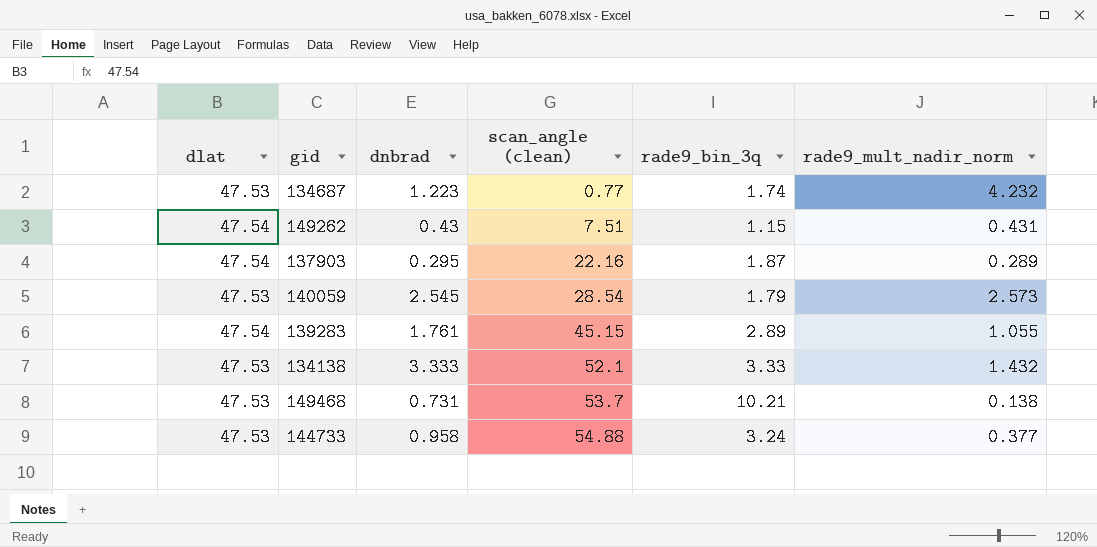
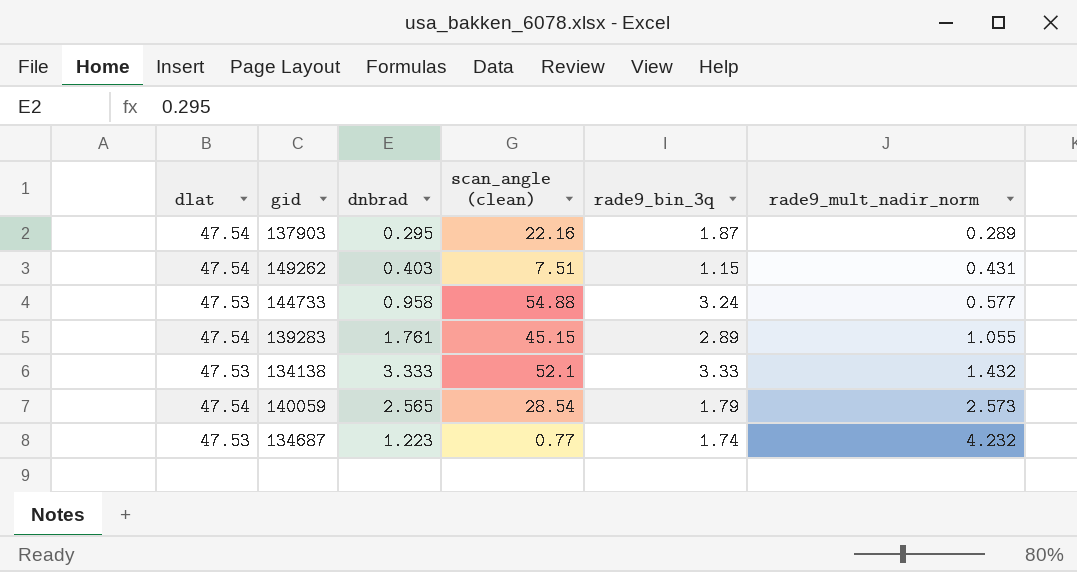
row order: scan_angle (clean) ascending -> rade9_mult_nadir_norm ascending
row 149468: 47.53 | 0.731 | 53.7 | 10.21 | 0.138 -> none
149262 | dnbrad: 0.43 -> 0.403
144733 | rade9_mult_nadir_norm: 0.377 -> 0.577
140059 | dlat: 47.53 -> 47.54
140059 | dnbrad: 2.545 -> 2.565

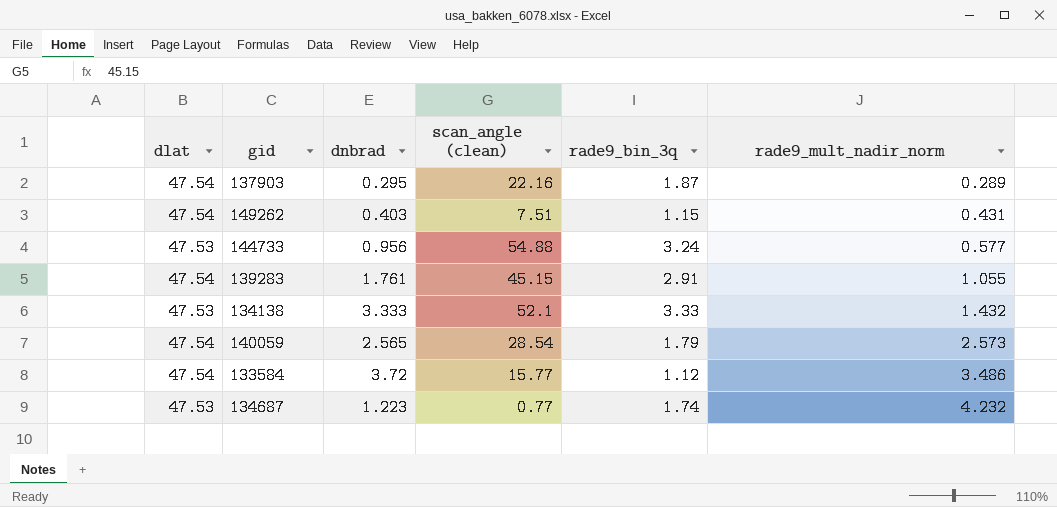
144733 | dnbrad: 0.958 -> 0.956
139283 | rade9_bin_3q: 2.89 -> 2.91
row 133584: none -> 47.54 | 3.72 | 15.77 | 1.12 | 3.486

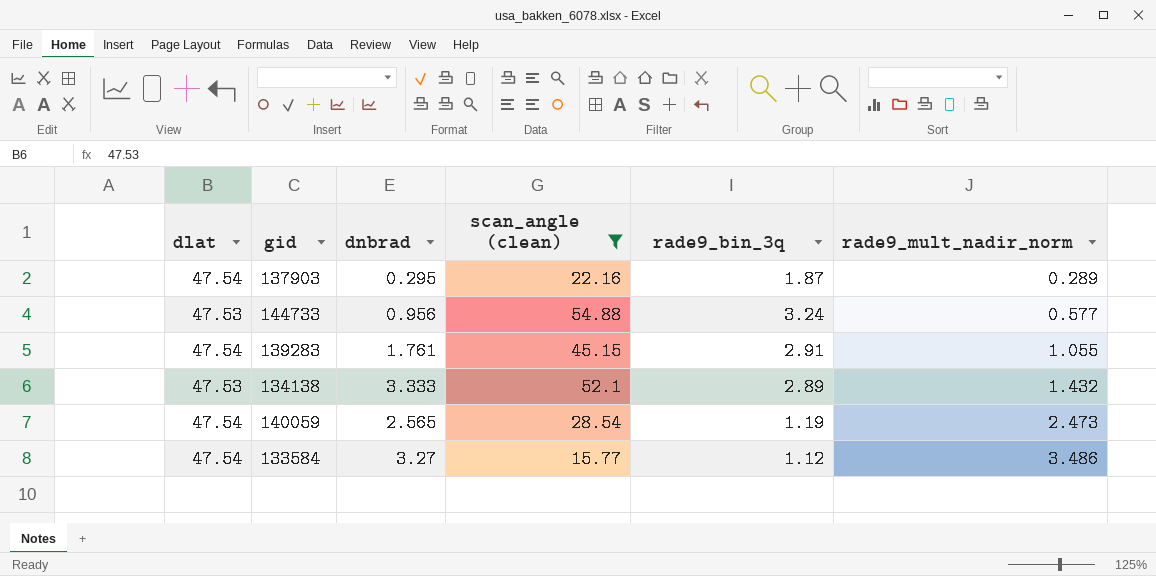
filter: none -> scan_angle (clean) >= 15.77
134138 | rade9_bin_3q: 3.33 -> 2.89
140059 | rade9_bin_3q: 1.79 -> 1.19
140059 | rade9_mult_nadir_norm: 2.573 -> 2.473
133584 | dnbrad: 3.72 -> 3.27

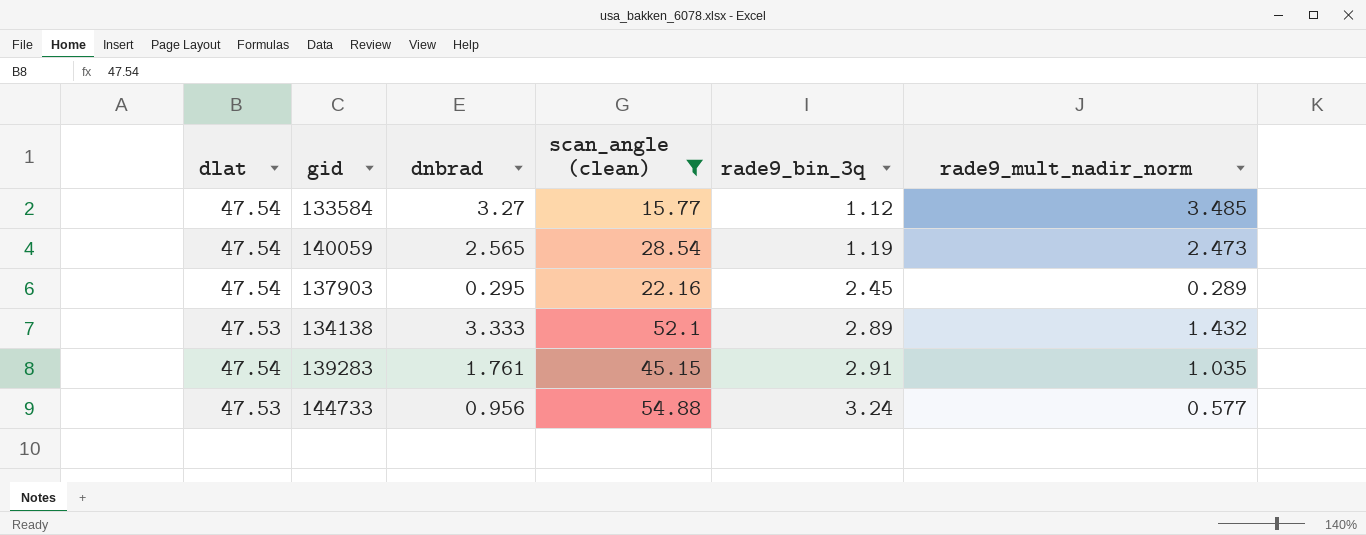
row order: rade9_mult_nadir_norm ascending -> rade9_bin_3q ascending
133584 | rade9_mult_nadir_norm: 3.486 -> 3.485
137903 | rade9_bin_3q: 1.87 -> 2.45
139283 | rade9_mult_nadir_norm: 1.055 -> 1.035

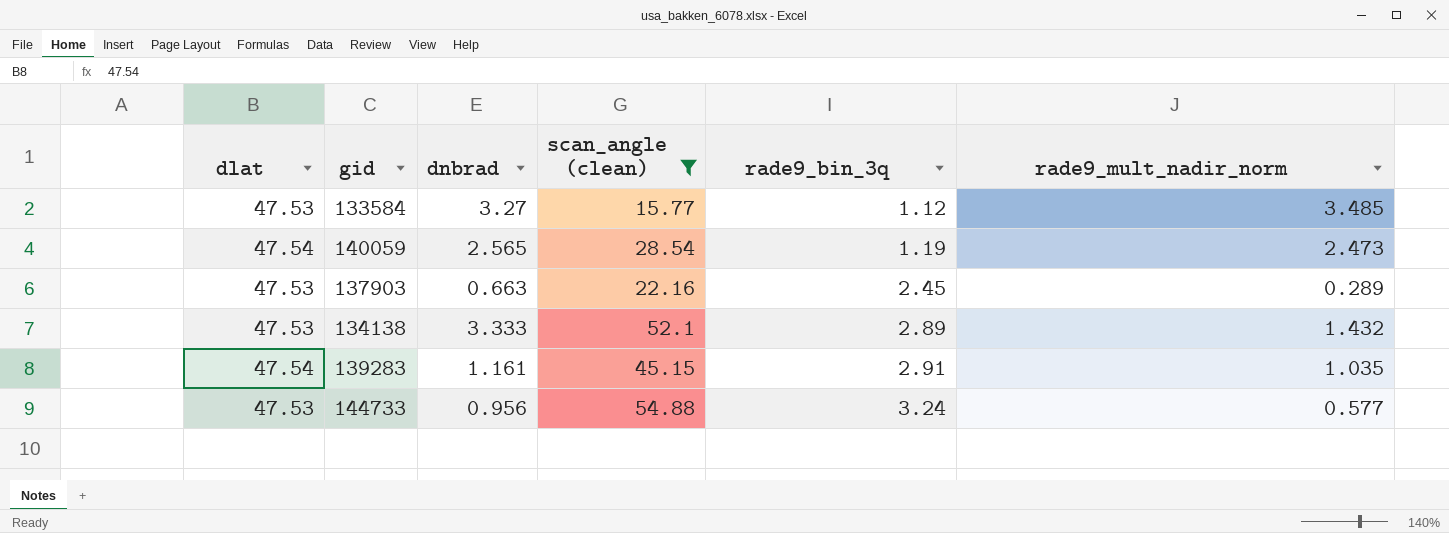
133584 | dlat: 47.54 -> 47.53
137903 | dlat: 47.54 -> 47.53
137903 | dnbrad: 0.295 -> 0.663
139283 | dnbrad: 1.761 -> 1.161

